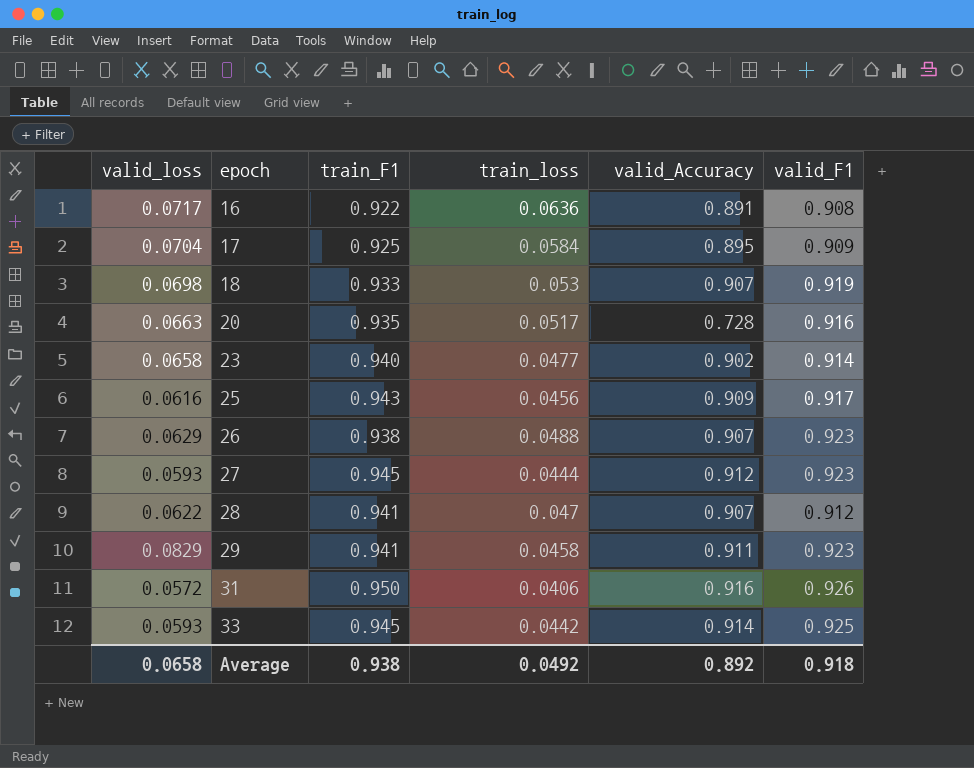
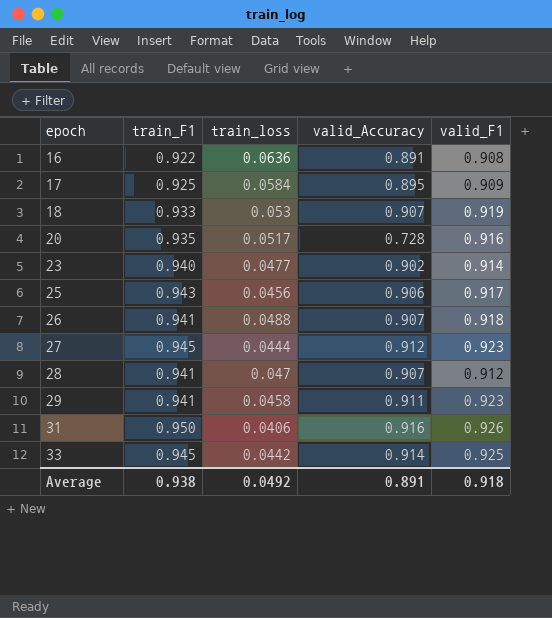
column valid_loss | position: 1 -> none
25 | valid_Accuracy: 0.909 -> 0.906
26 | train_F1: 0.938 -> 0.941
26 | valid_F1: 0.923 -> 0.918
Average | valid_Accuracy: 0.892 -> 0.891

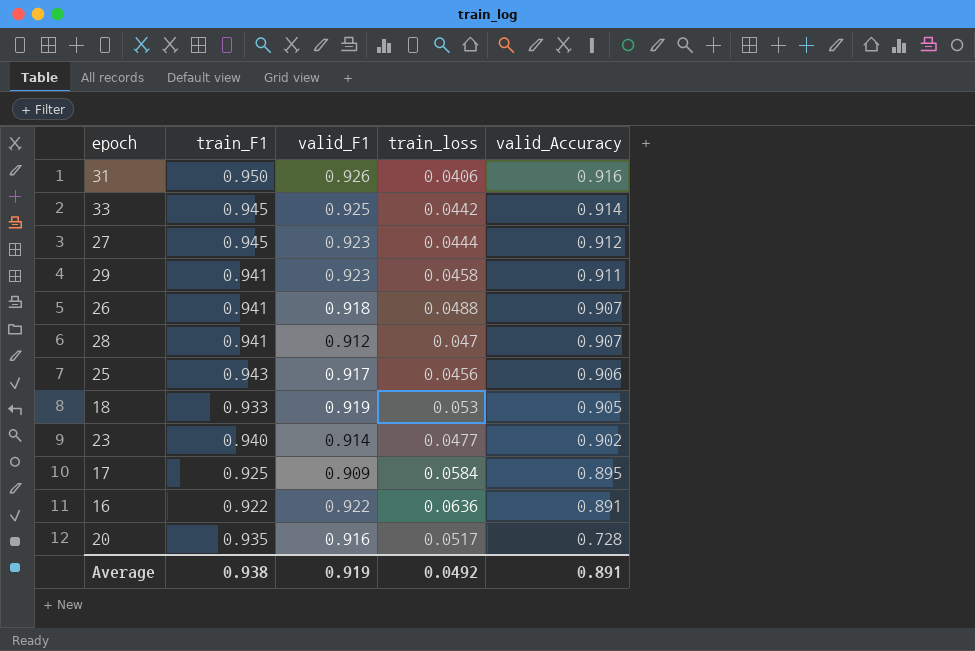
row order: epoch ascending -> valid_Accuracy descending
column valid_F1 | position: 5 -> 3
18 | valid_Accuracy: 0.907 -> 0.905
16 | valid_F1: 0.908 -> 0.922
Average | valid_F1: 0.918 -> 0.919

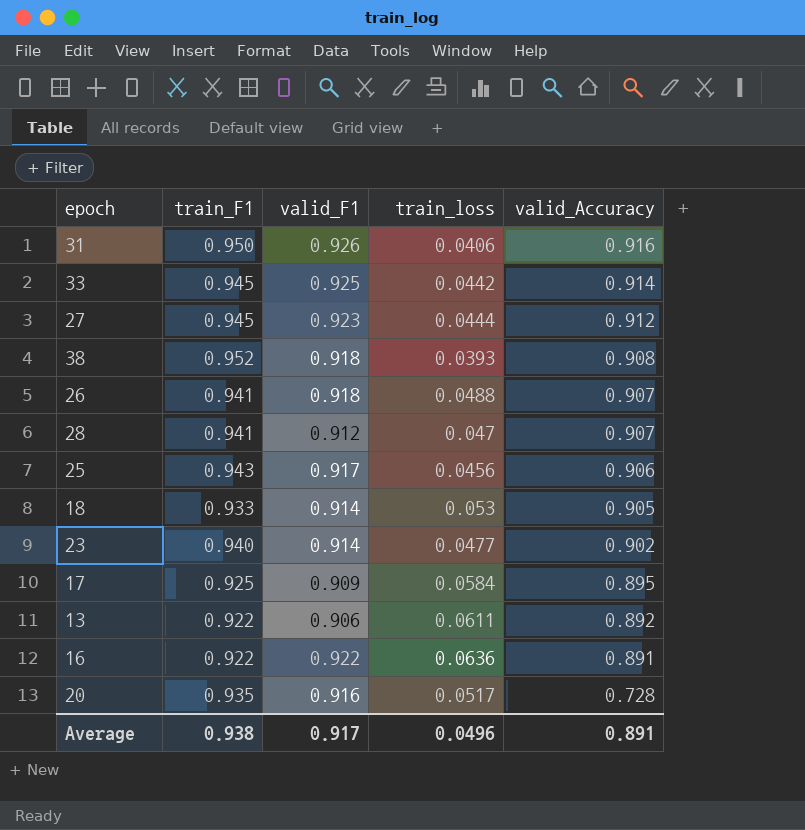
row 29: 0.941 | 0.923 | 0.0458 | 0.911 -> none
row 38: none -> 0.952 | 0.918 | 0.0393 | 0.908
18 | valid_F1: 0.919 -> 0.914
row 13: none -> 0.922 | 0.906 | 0.0611 | 0.892
Average | valid_F1: 0.919 -> 0.917
Average | train_loss: 0.0492 -> 0.0496

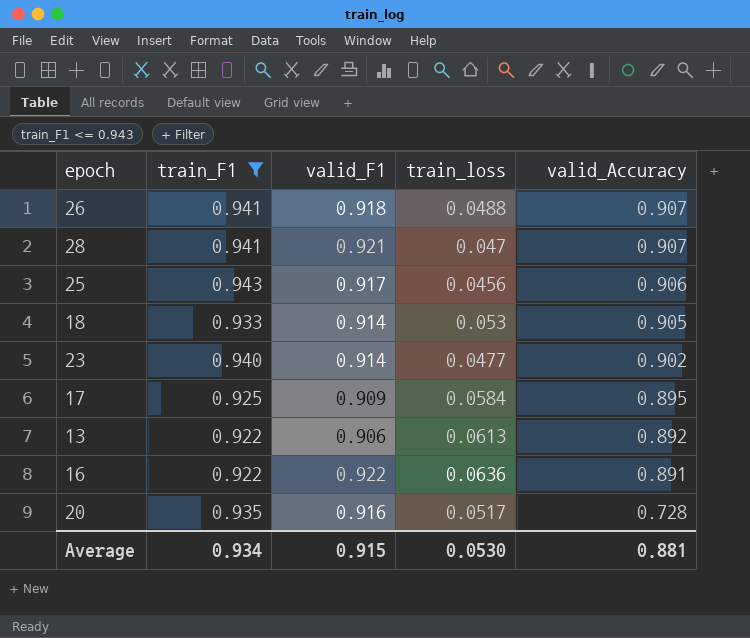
filter: none -> train_F1 <= 0.943
28 | valid_F1: 0.912 -> 0.921
13 | train_loss: 0.0611 -> 0.0613
Average | train_F1: 0.938 -> 0.934
Average | valid_F1: 0.917 -> 0.915
Average | train_loss: 0.0496 -> 0.0530
Average | valid_Accuracy: 0.891 -> 0.881

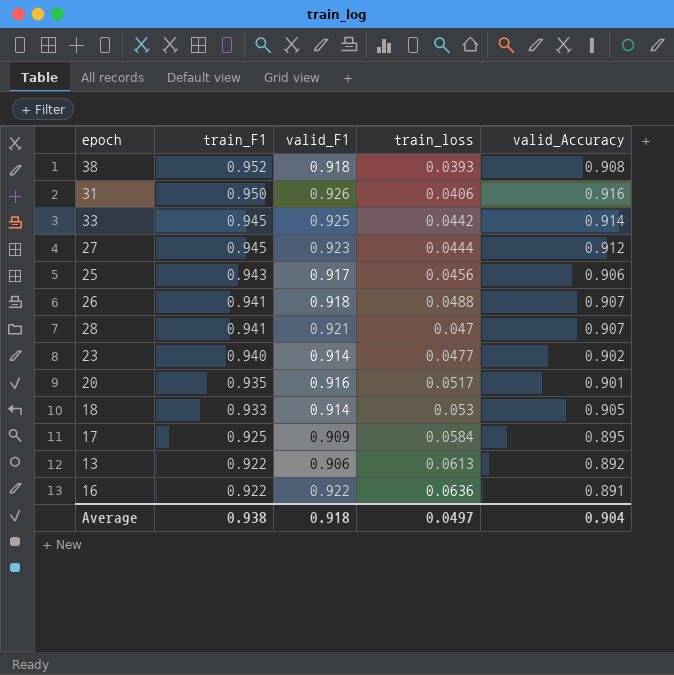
filter: train_F1 <= 0.943 -> none
row order: valid_Accuracy descending -> train_F1 descending
20 | valid_Accuracy: 0.728 -> 0.901
Average | train_F1: 0.934 -> 0.938
Average | valid_F1: 0.915 -> 0.918
Average | train_loss: 0.0530 -> 0.0497
Average | valid_Accuracy: 0.881 -> 0.904

